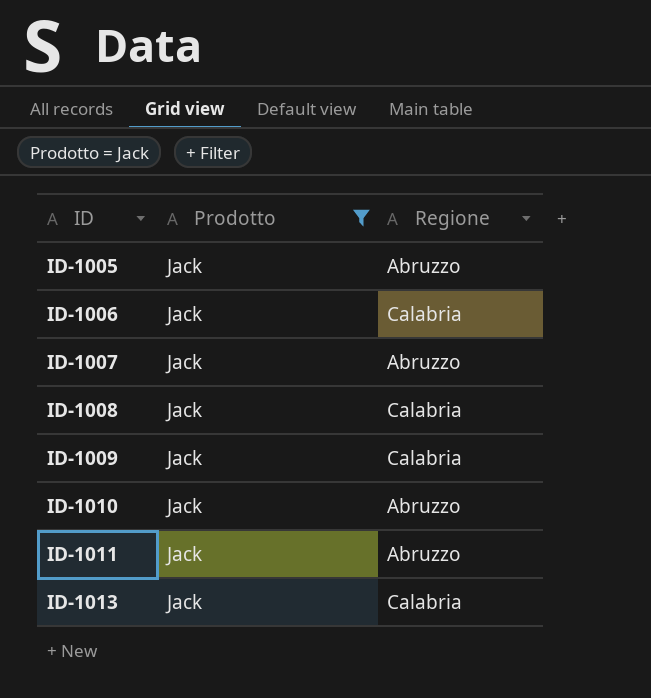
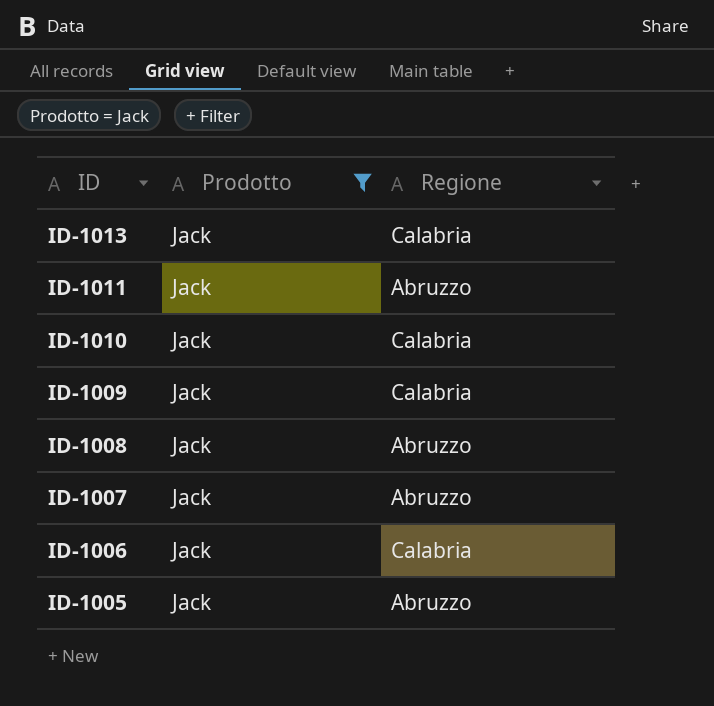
row order: ID ascending -> ID descending
ID-1010 | Regione: Abruzzo -> Calabria
ID-1008 | Regione: Calabria -> Abruzzo

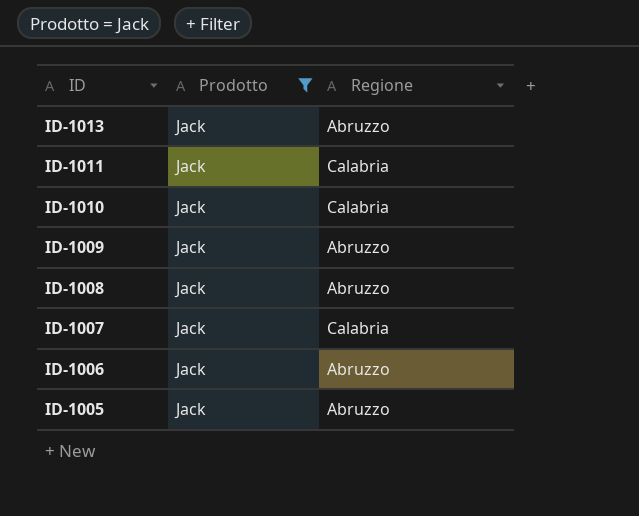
ID-1013 | Regione: Calabria -> Abruzzo
ID-1011 | Regione: Abruzzo -> Calabria
ID-1009 | Regione: Calabria -> Abruzzo
ID-1007 | Regione: Abruzzo -> Calabria
ID-1006 | Regione: Calabria -> Abruzzo

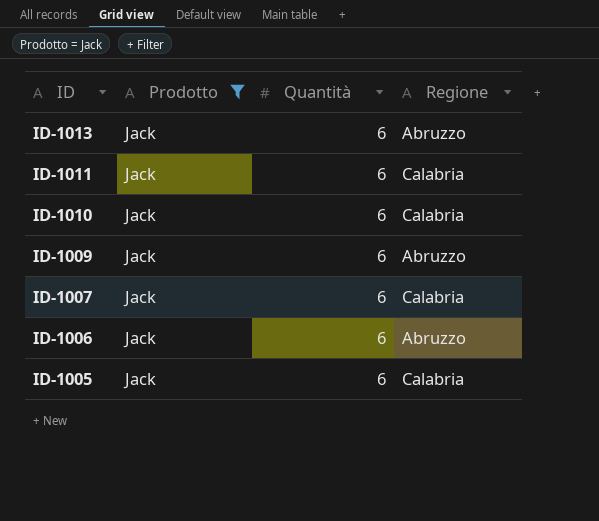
column Quantità | position: none -> 3
row ID-1008: Jack | Abruzzo -> none
ID-1005 | Regione: Abruzzo -> Calabria

